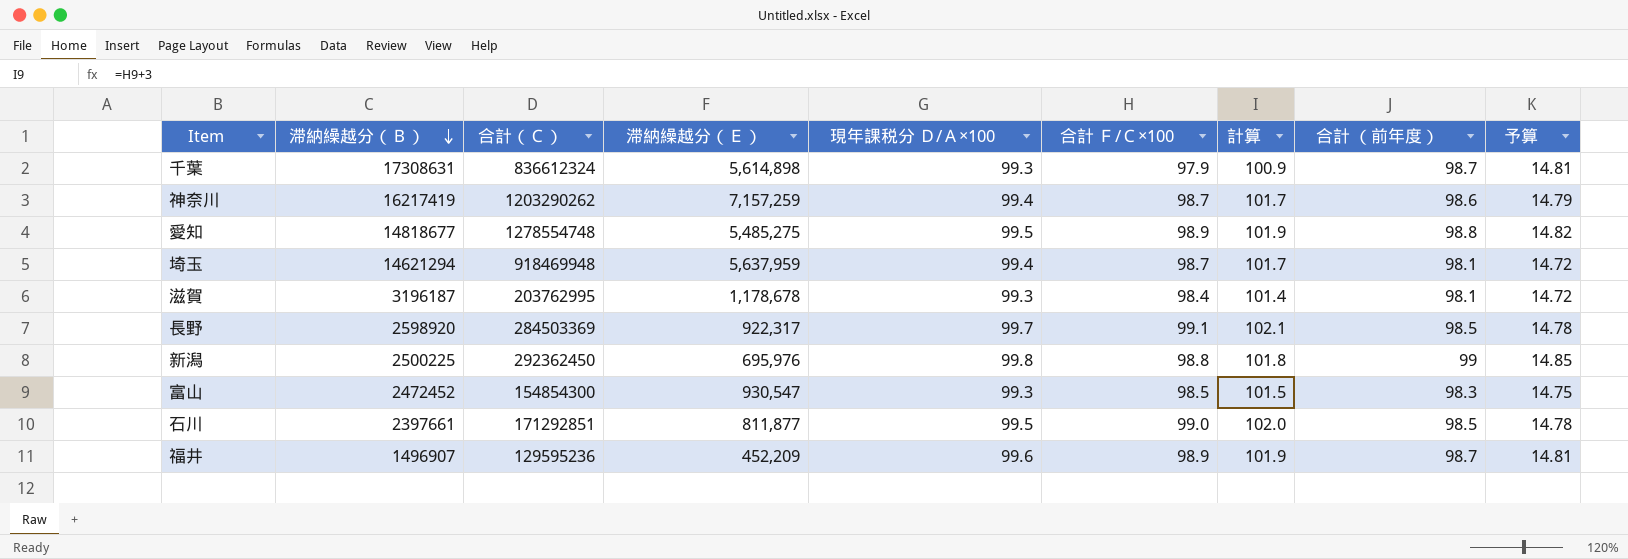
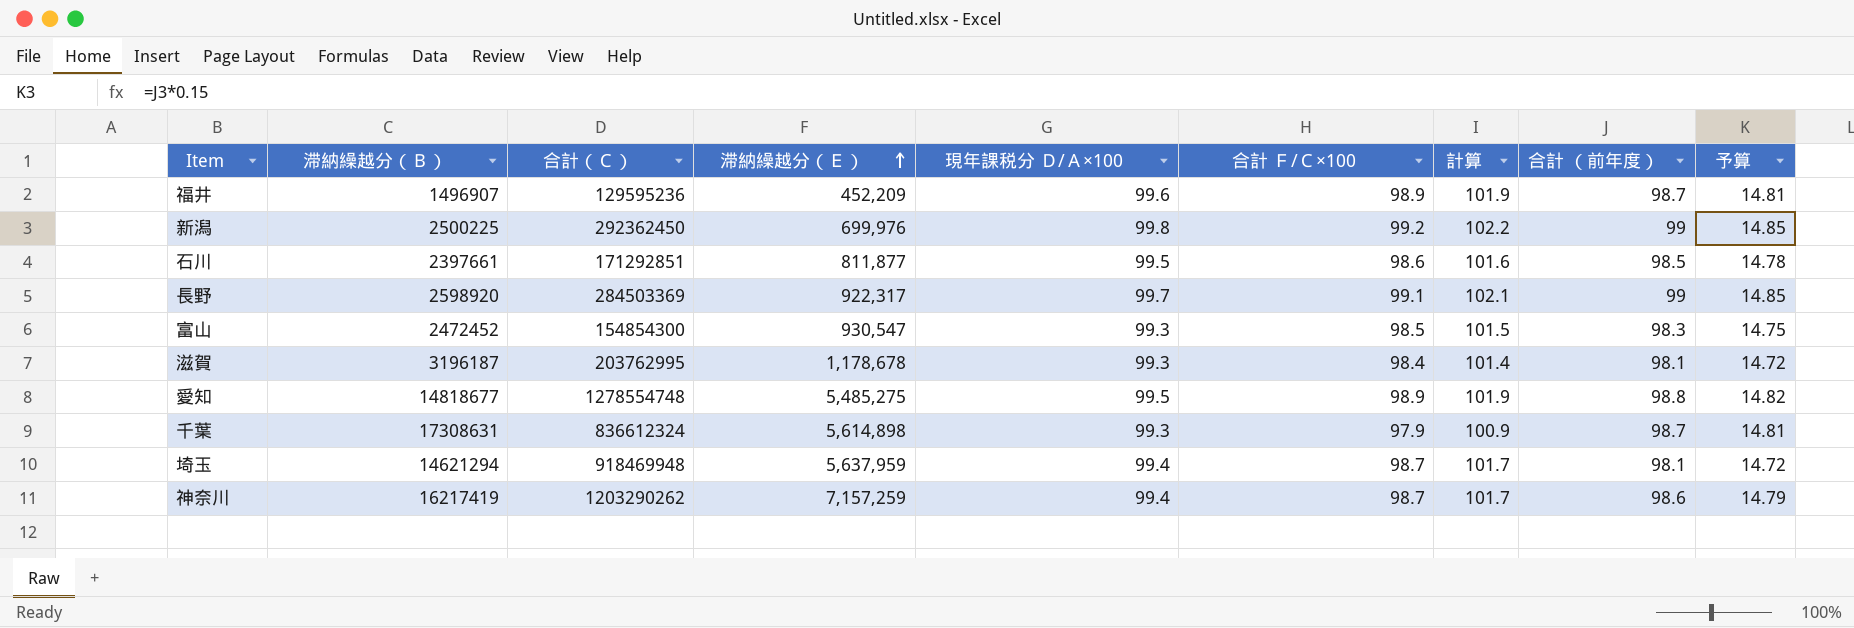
row order: 滞納繰越分（Ｂ） descending -> 滞納繰越分（Ｅ） ascending
新潟 | 滞納繰越分（Ｅ）: 695,976 -> 699,976
新潟 | 合計 Ｆ/Ｃ×100: 98.8 -> 99.2
新潟 | 計算: 101.8 -> 102.2
石川 | 合計 Ｆ/Ｃ×100: 99.0 -> 98.6
石川 | 計算: 102.0 -> 101.6
長野 | 合計 （前年度）: 98.5 -> 99
長野 | 予算: 14.78 -> 14.85

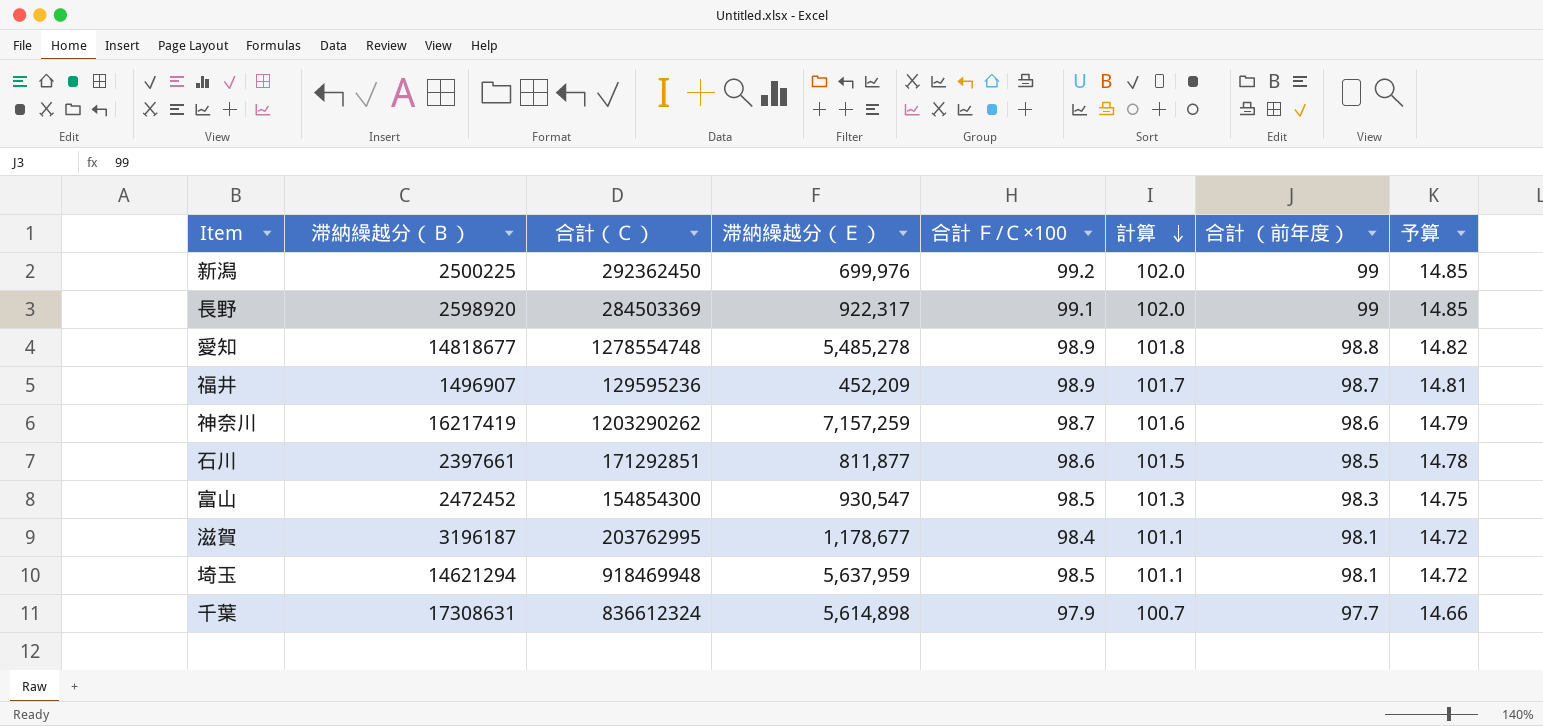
row order: 滞納繰越分（Ｅ） ascending -> 計算 descending
column 現年課税分 Ｄ/Ａ×100 | position: 5 -> none
column 計算 | formula: [合計 Ｆ/Ｃ×100] + 3 -> [合計 （前年度）] + 3
愛知 | 滞納繰越分（Ｅ）: 5,485,275 -> 5,485,278
滋賀 | 滞納繰越分（Ｅ）: 1,178,678 -> 1,178,677
埼玉 | 合計 Ｆ/Ｃ×100: 98.7 -> 98.5
千葉 | 合計 （前年度）: 98.7 -> 97.7
千葉 | 予算: 14.81 -> 14.66

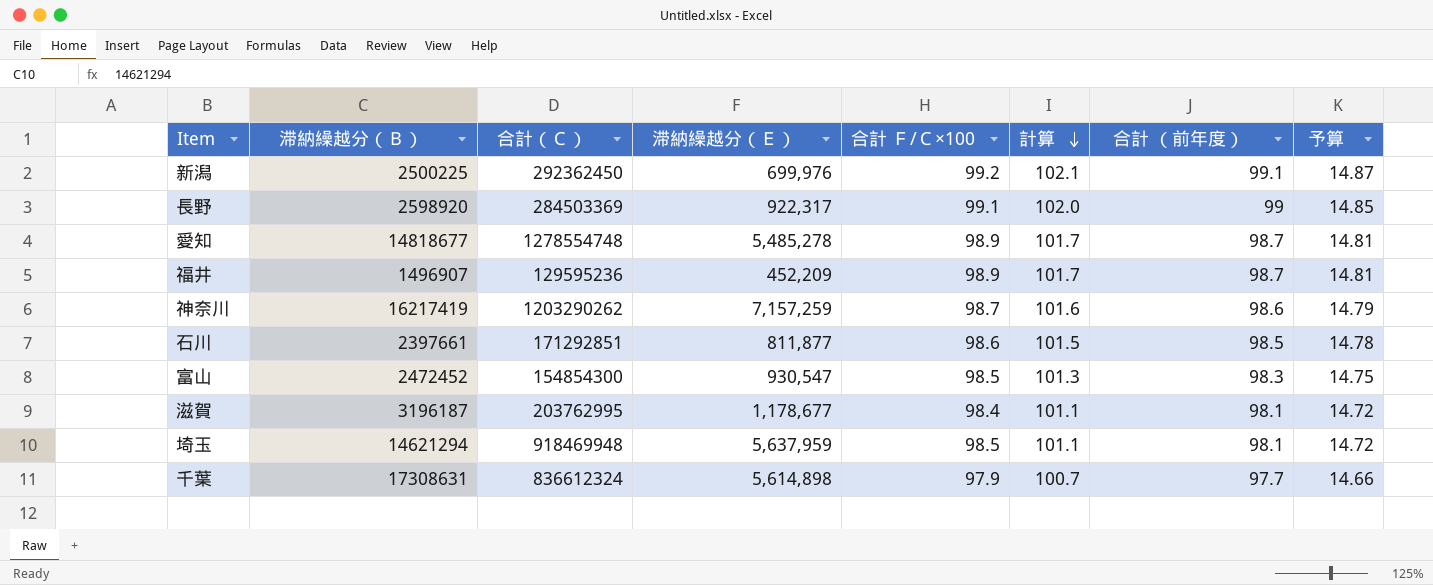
新潟 | 計算: 102.0 -> 102.1
新潟 | 合計 （前年度）: 99 -> 99.1
新潟 | 予算: 14.85 -> 14.87
愛知 | 計算: 101.8 -> 101.7
愛知 | 合計 （前年度）: 98.8 -> 98.7
愛知 | 予算: 14.82 -> 14.81

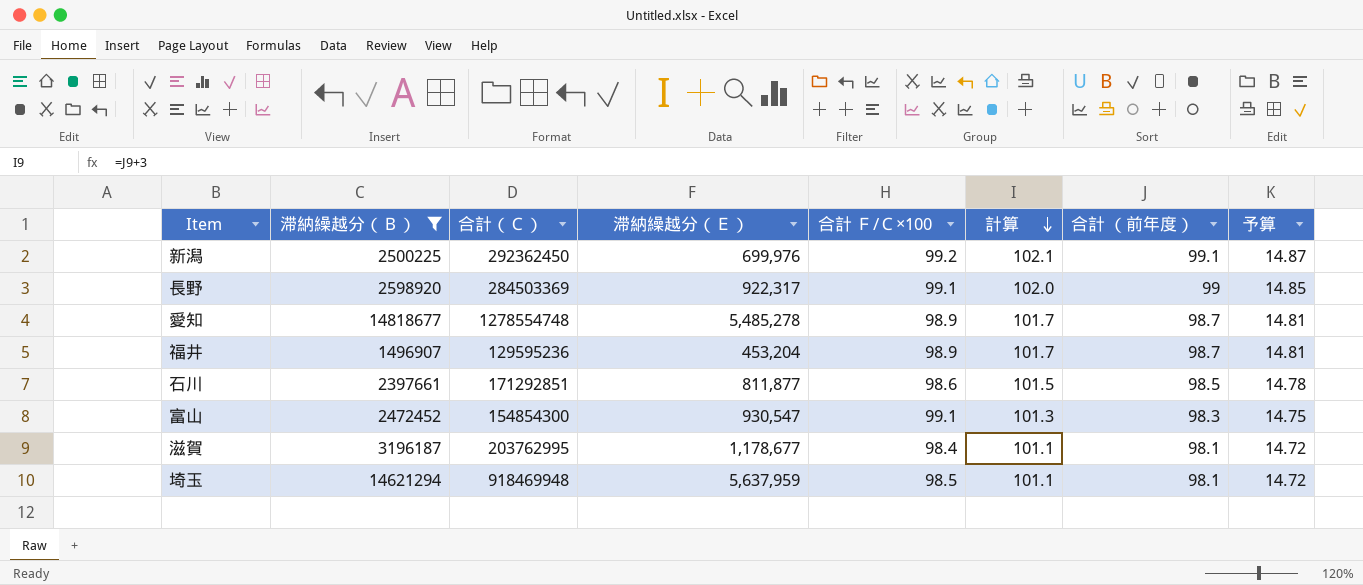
filter: none -> 滞納繰越分（Ｂ） <= 14818677
福井 | 滞納繰越分（Ｅ）: 452,209 -> 453,204
富山 | 合計 Ｆ/Ｃ×100: 98.5 -> 99.1

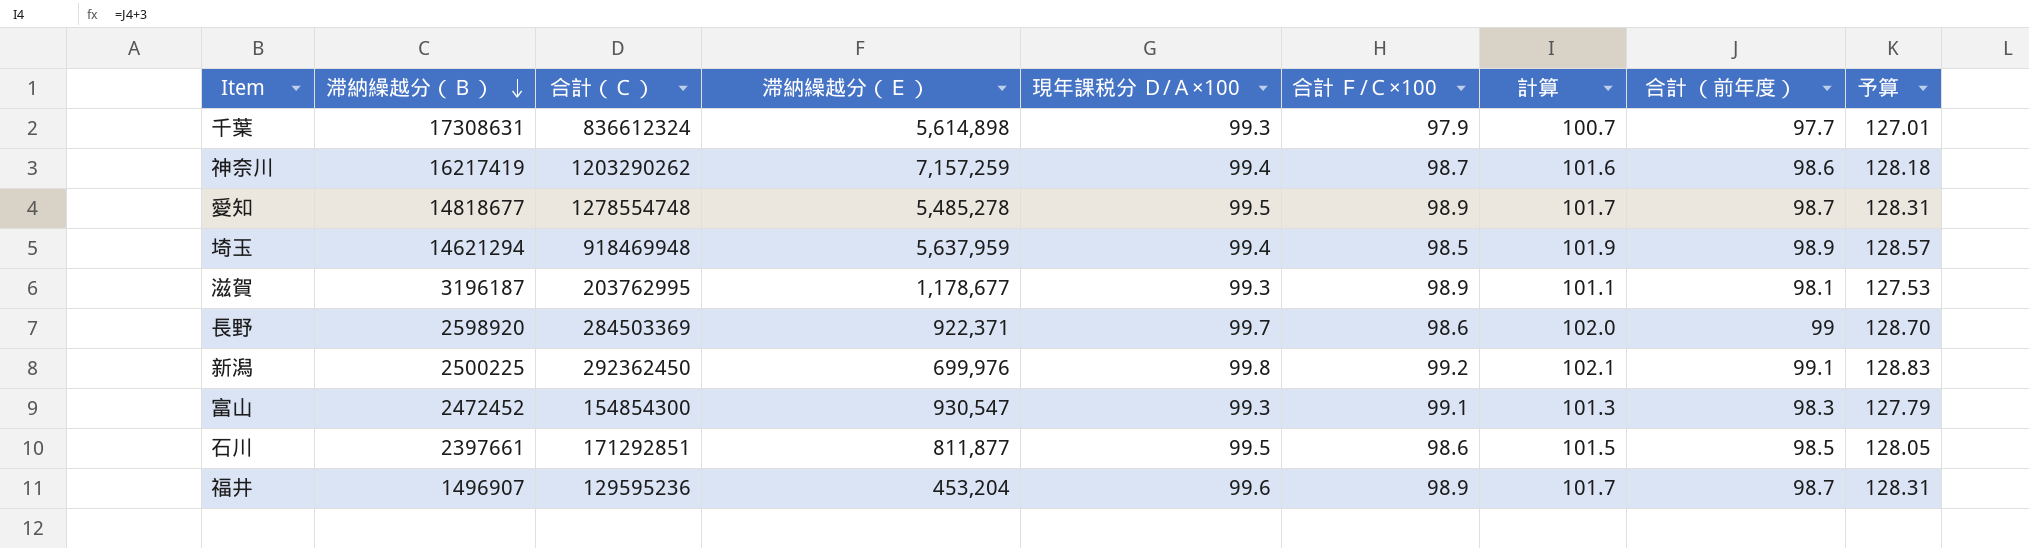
filter: 滞納繰越分（Ｂ） <= 14818677 -> none
row order: 計算 descending -> 滞納繰越分（Ｂ） descending
column 現年課税分 Ｄ/Ａ×100 | position: none -> 5
column 予算 | formula: [合計 （前年度）] * 0.15 -> [合計 （前年度）] * 1.3
埼玉 | 計算: 101.1 -> 101.9
埼玉 | 合計 （前年度）: 98.1 -> 98.9
滋賀 | 合計 Ｆ/Ｃ×100: 98.4 -> 98.9
長野 | 滞納繰越分（Ｅ）: 922,317 -> 922,371
長野 | 合計 Ｆ/Ｃ×100: 99.1 -> 98.6

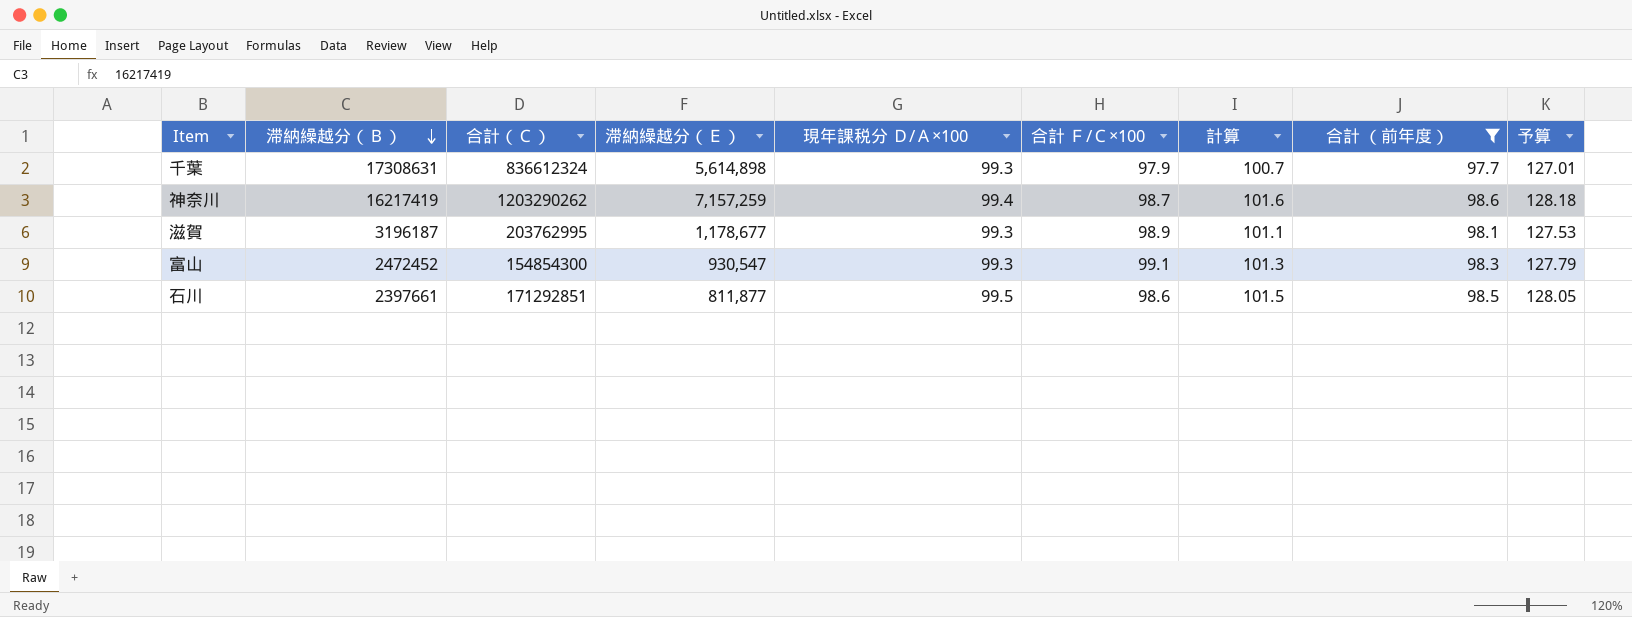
filter: none -> 合計 （前年度） <= 98.6

